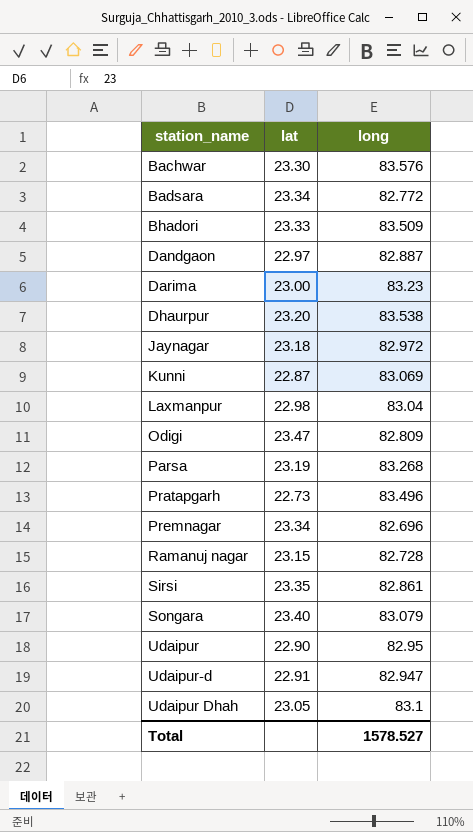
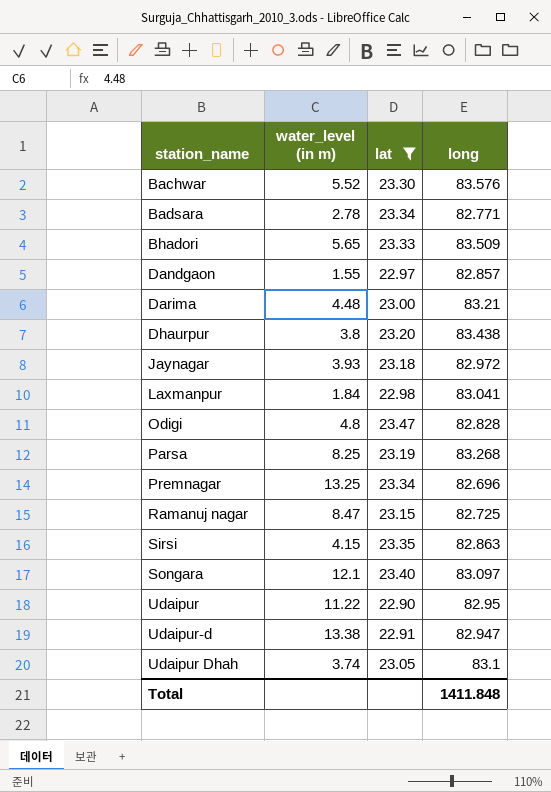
filter: none -> lat >= 22.90
column water_level (in m) | position: none -> 2
Badsara | long: 82.772 -> 82.771
Dandgaon | long: 82.887 -> 82.857
Darima | long: 83.23 -> 83.21
Dhaurpur | long: 83.538 -> 83.438
Laxmanpur | long: 83.04 -> 83.041
Odigi | long: 82.809 -> 82.828
Ramanuj nagar | long: 82.728 -> 82.725
Sirsi | long: 82.861 -> 82.863
Songara | long: 83.079 -> 83.097
Total | long: 1578.527 -> 1411.848

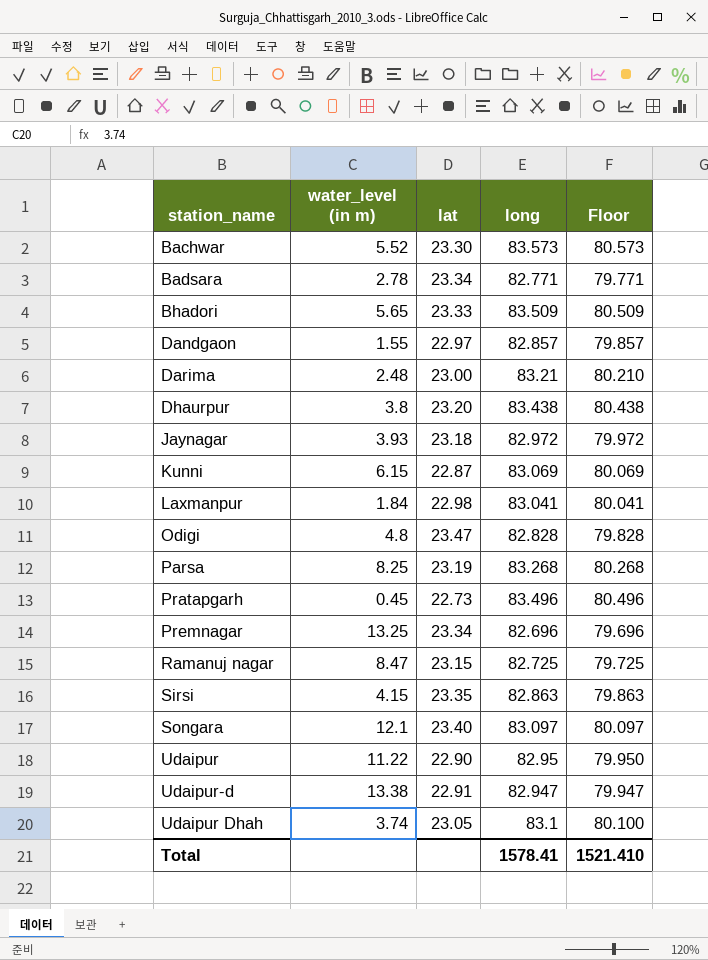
filter: lat >= 22.90 -> none
column Floor | formula: none -> [long] - 3
Bachwar | long: 83.576 -> 83.573
Darima | water_level (in m): 4.48 -> 2.48
Total | long: 1411.848 -> 1578.41

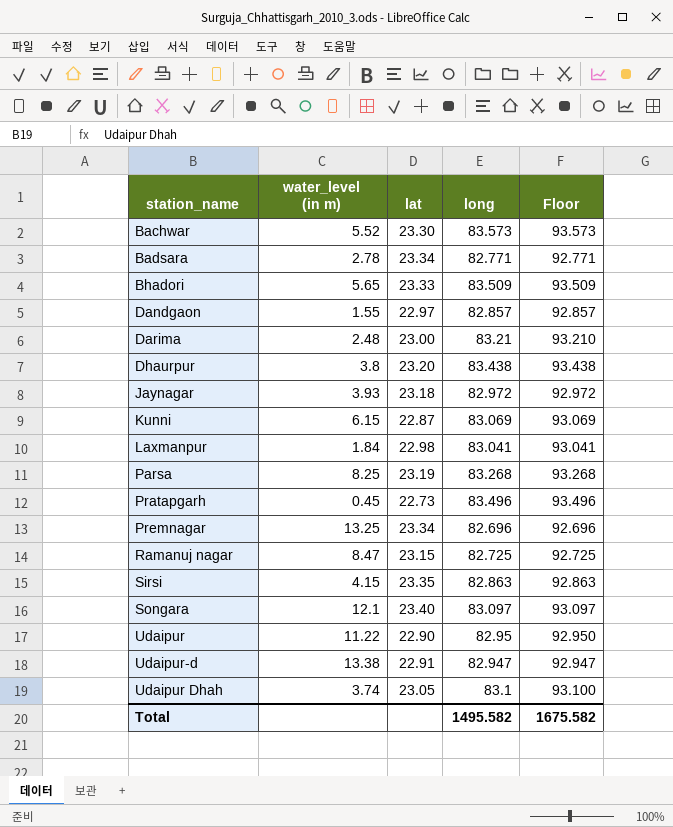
column Floor | formula: [long] - 3 -> [long] + 10
row Odigi: 4.8 | 23.47 | 82.828 | 79.828 -> none
Total | long: 1578.41 -> 1495.582
Total | Floor: 1521.410 -> 1675.582

